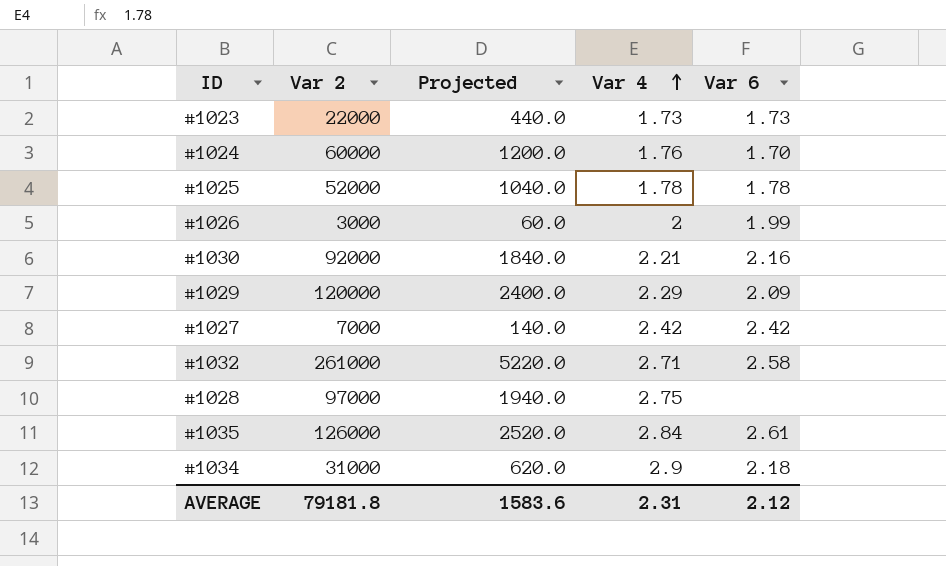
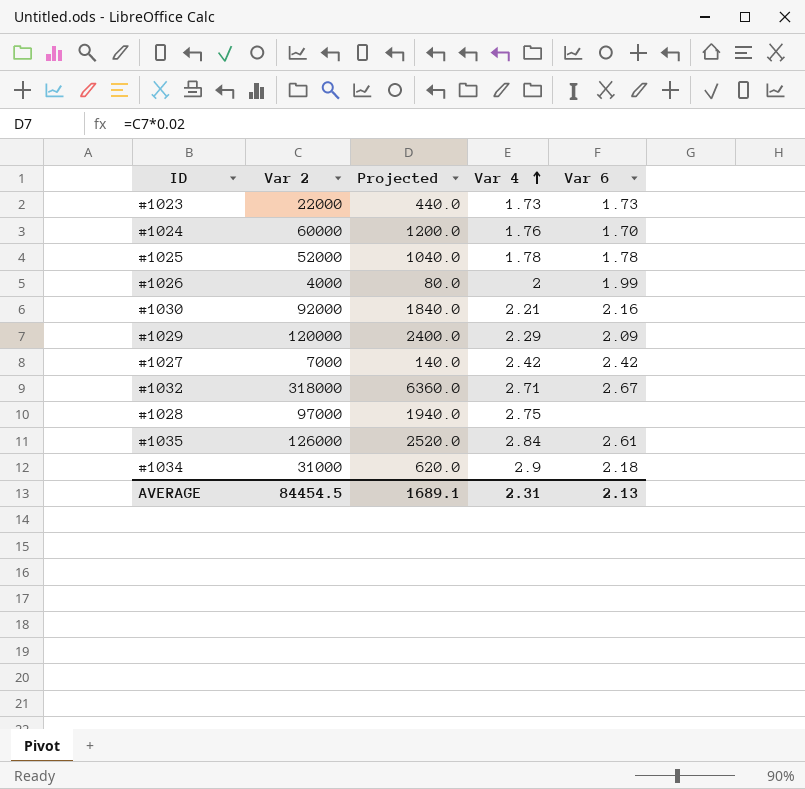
#1026 | Var 2: 3000 -> 4000
#1026 | Projected: 60.0 -> 80.0
#1032 | Var 2: 261000 -> 318000
#1032 | Projected: 5220.0 -> 6360.0
#1032 | Var 6: 2.58 -> 2.67
AVERAGE | Var 2: 79181.8 -> 84454.5
AVERAGE | Projected: 1583.6 -> 1689.1
AVERAGE | Var 6: 2.12 -> 2.13

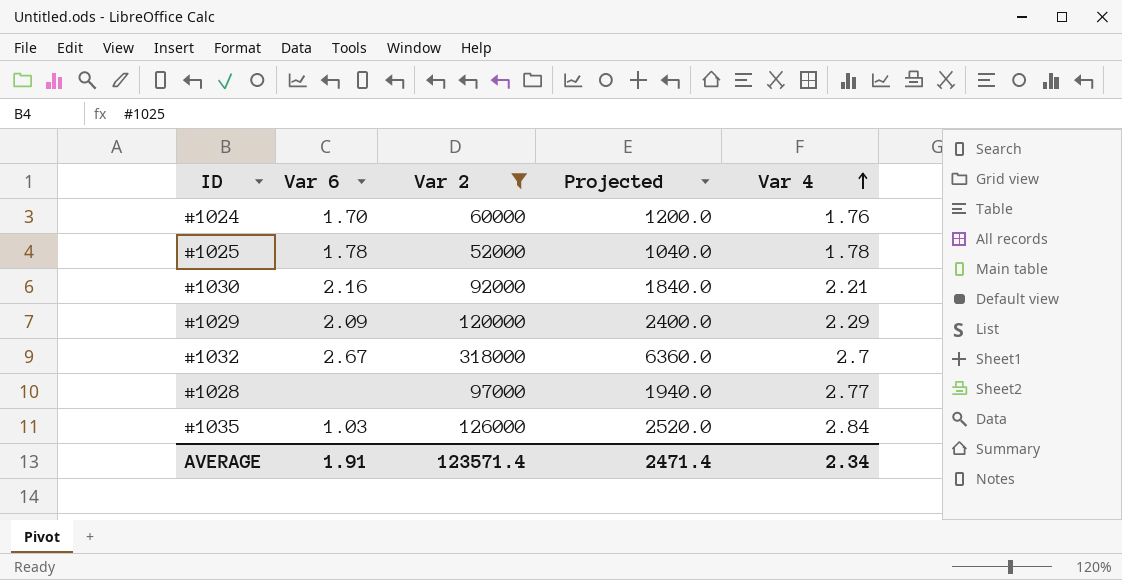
filter: none -> Var 2 >= 52000
column Var 6 | position: 5 -> 2
#1032 | Var 4: 2.71 -> 2.7
#1028 | Var 4: 2.75 -> 2.77
#1035 | Var 6: 2.61 -> 1.03
AVERAGE | Var 6: 2.13 -> 1.91
AVERAGE | Var 2: 84454.5 -> 123571.4
AVERAGE | Projected: 1689.1 -> 2471.4
AVERAGE | Var 4: 2.31 -> 2.34

